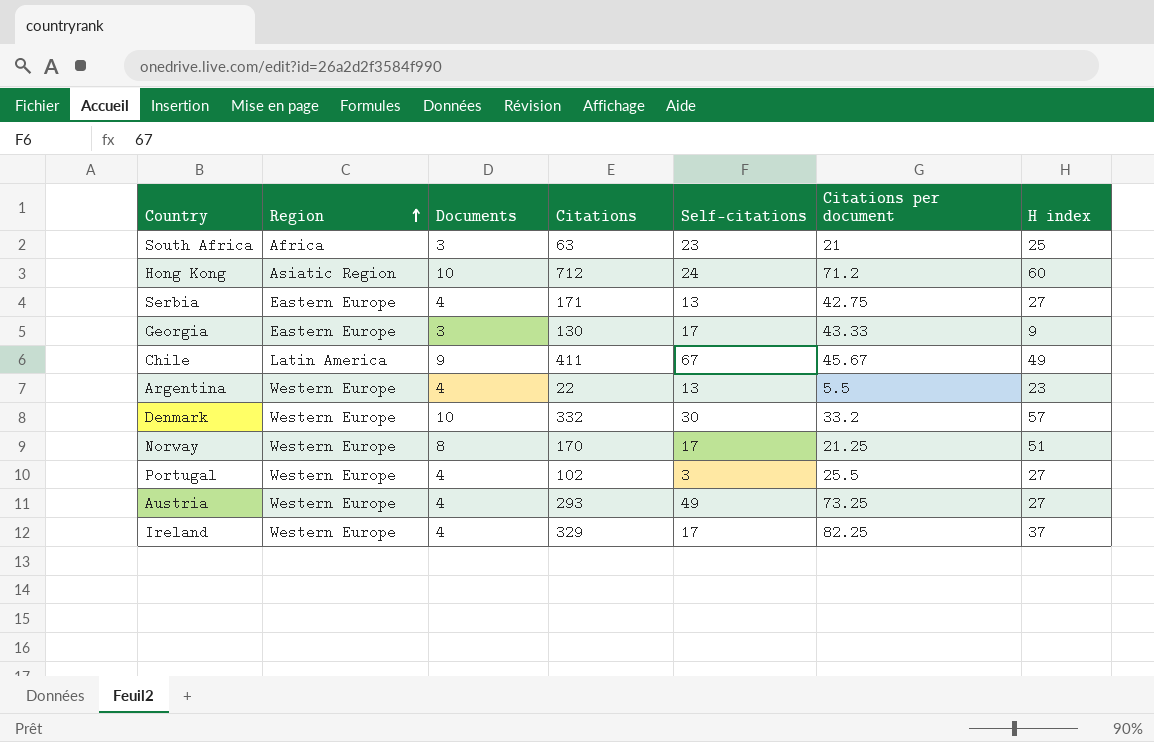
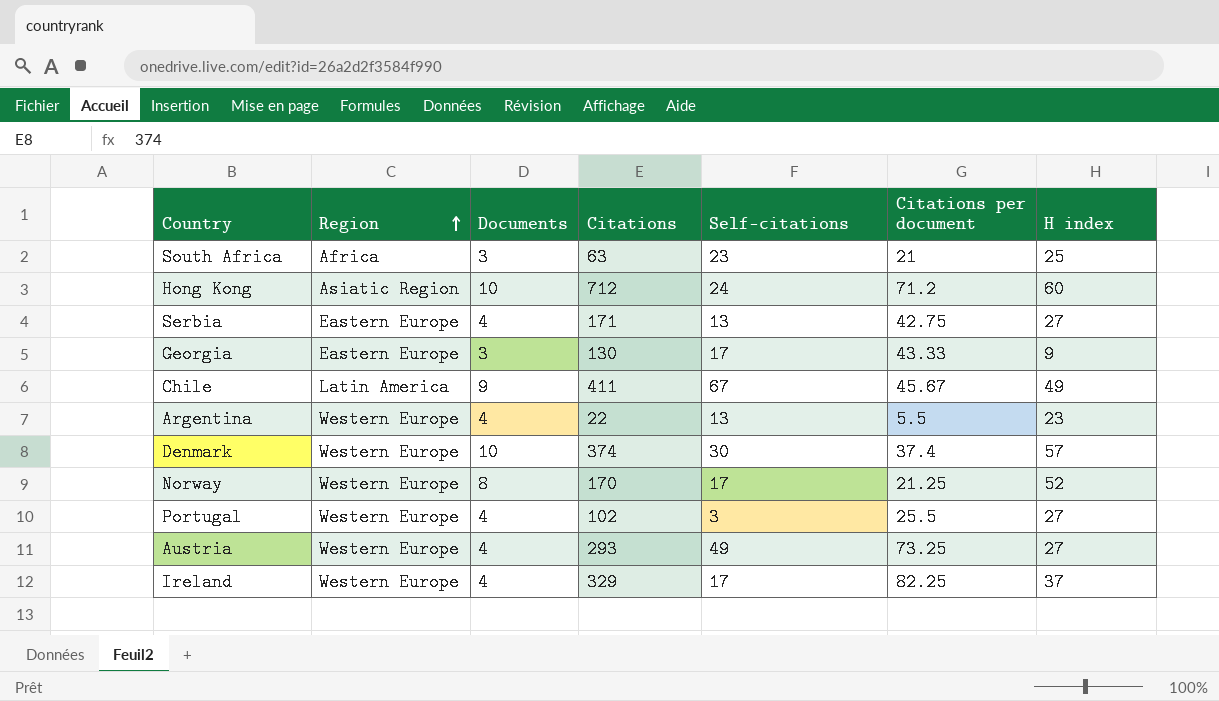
Denmark | Citations: 332 -> 374
Denmark | Citations per document: 33.2 -> 37.4
Norway | H index: 51 -> 52

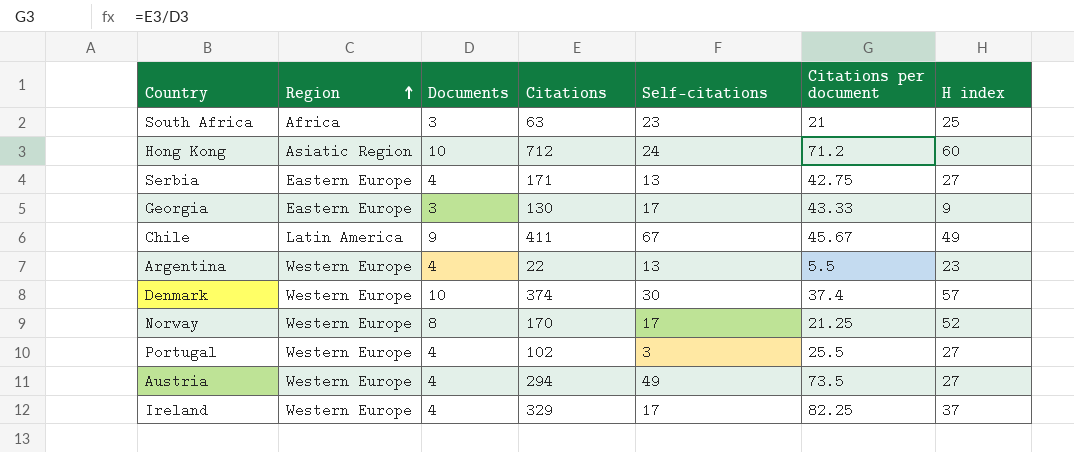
Austria | Citations: 293 -> 294
Austria | Citations per document: 73.25 -> 73.5

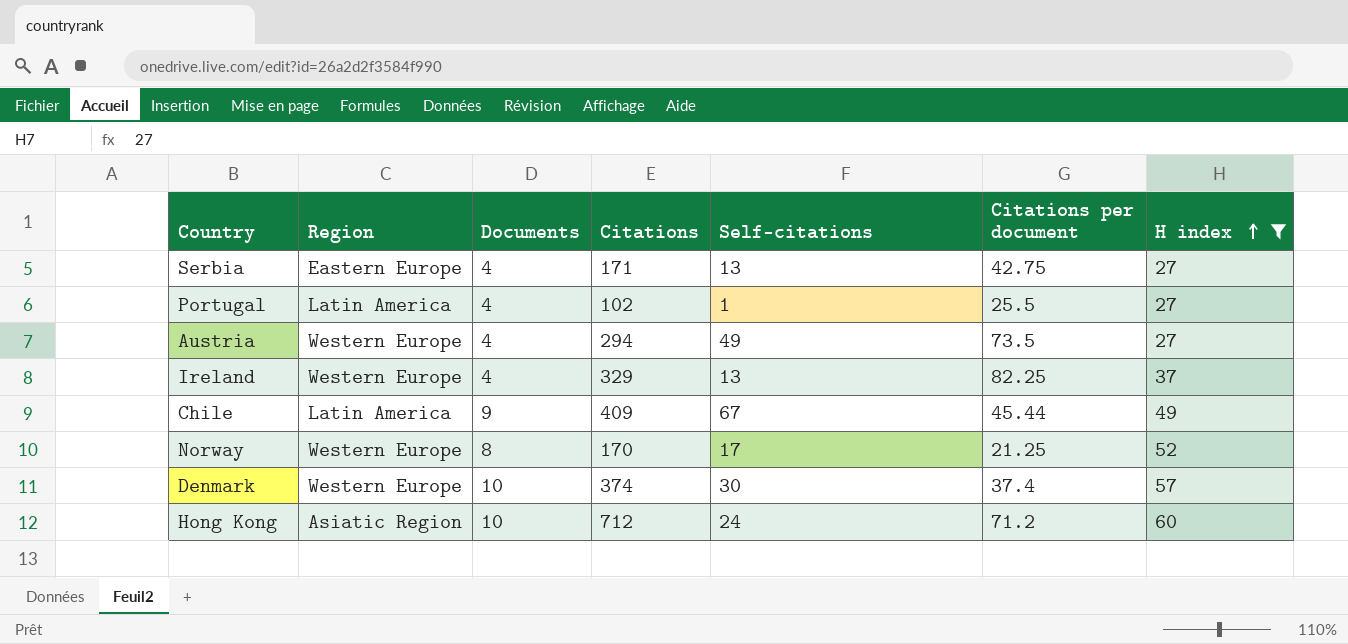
filter: none -> H index >= 27
row order: Region ascending -> H index ascending
Portugal | Region: Western Europe -> Latin America
Portugal | Self-citations: 3 -> 1
Ireland | Self-citations: 17 -> 13
Chile | Citations: 411 -> 409
Chile | Citations per document: 45.67 -> 45.44

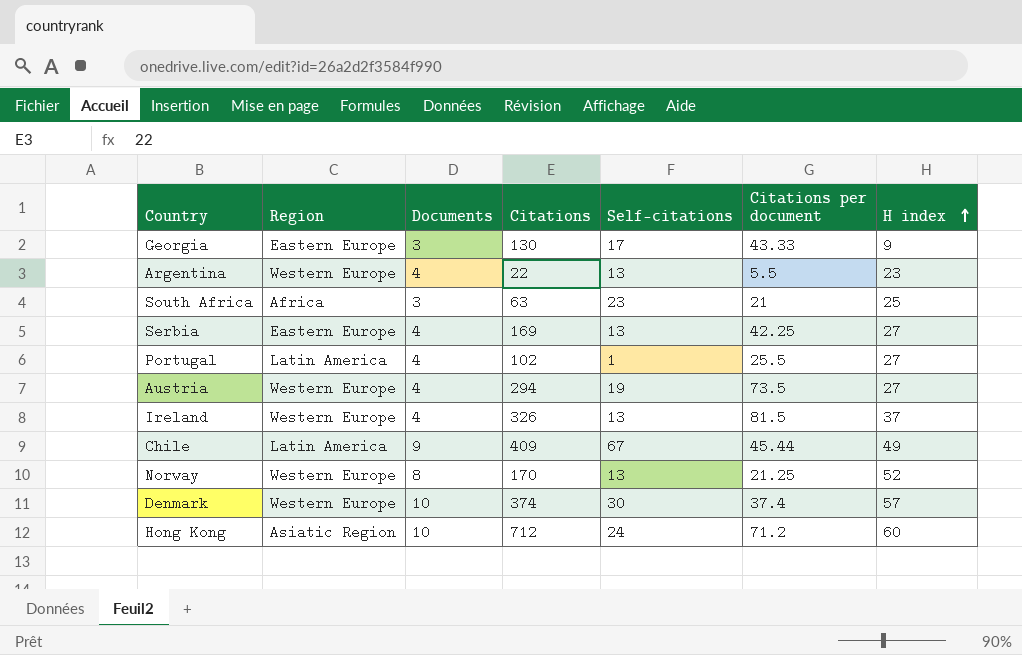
filter: H index >= 27 -> none
Serbia | Citations: 171 -> 169
Serbia | Citations per document: 42.75 -> 42.25
Austria | Self-citations: 49 -> 19
Ireland | Citations: 329 -> 326
Ireland | Citations per document: 82.25 -> 81.5
Norway | Self-citations: 17 -> 13

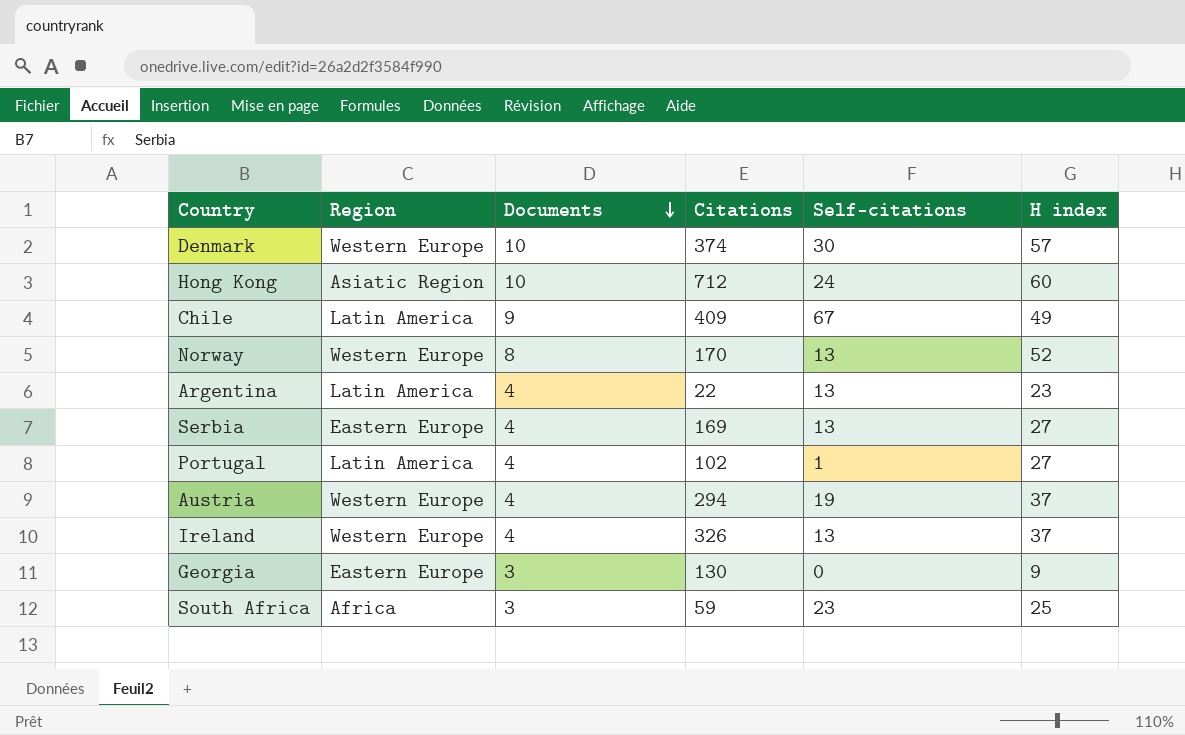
row order: H index ascending -> Documents descending
column Citations per document | formula: [Citations] / [Documents] -> none
Argentina | Region: Western Europe -> Latin America
Austria | H index: 27 -> 37
Georgia | Self-citations: 17 -> 0
South Africa | Citations: 63 -> 59

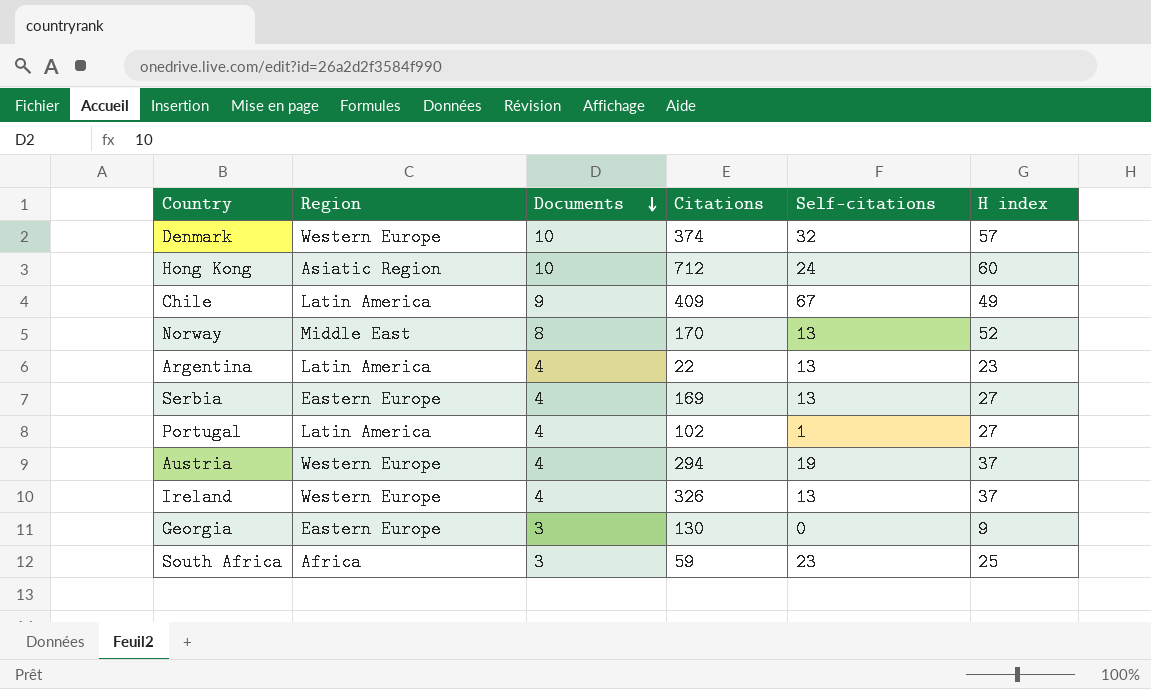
Denmark | Self-citations: 30 -> 32
Norway | Region: Western Europe -> Middle East

